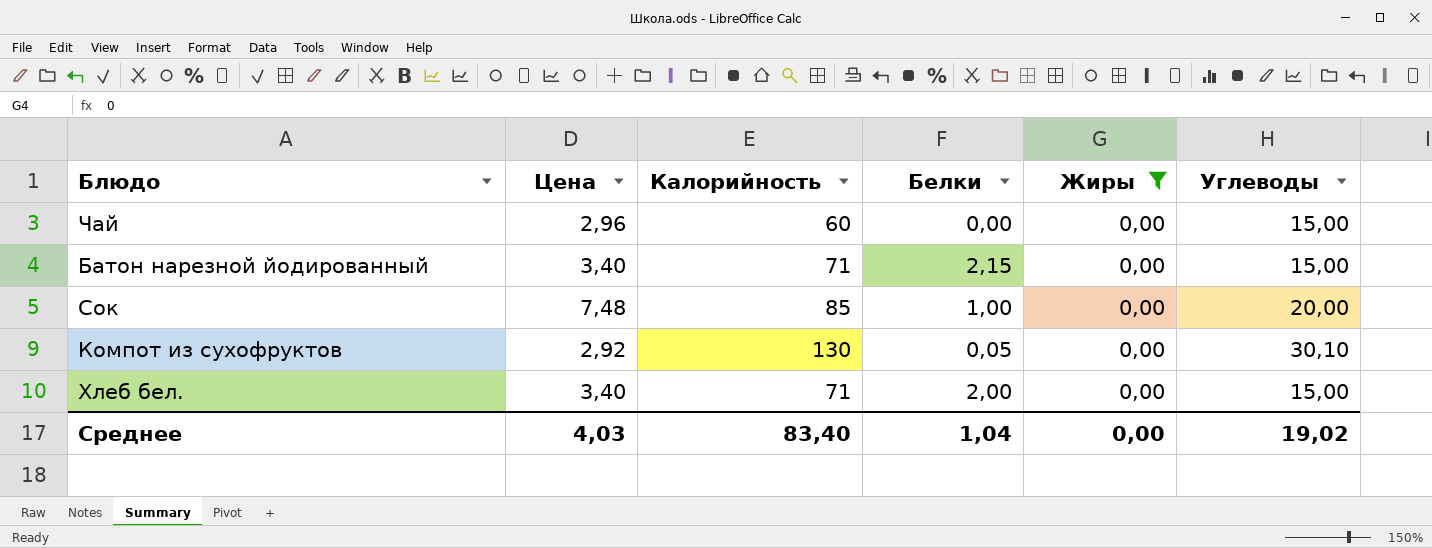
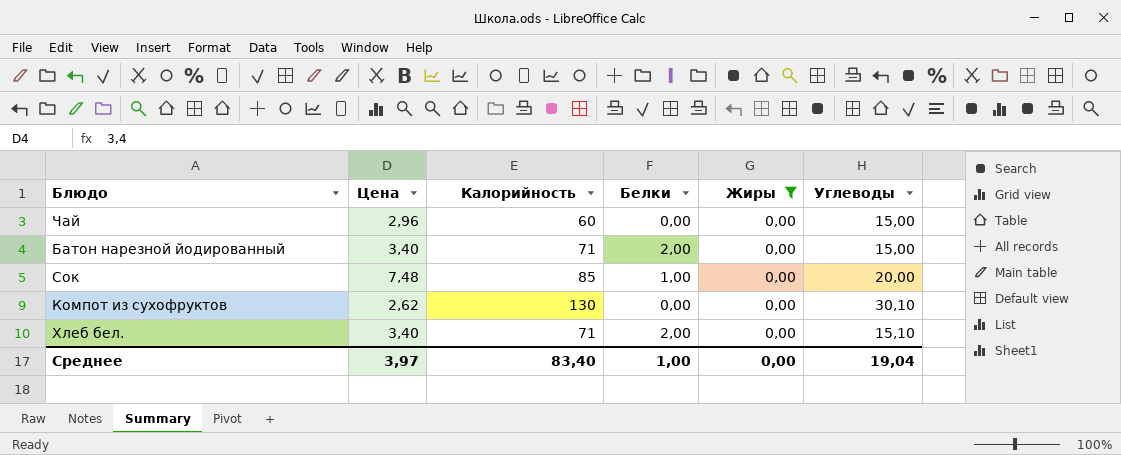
Батон нарезной йодированный | Белки: 2,15 -> 2,00
Компот из сухофруктов | Цена: 2,92 -> 2,62
Компот из сухофруктов | Белки: 0,05 -> 0,00
Хлеб бел. | Углеводы: 15,00 -> 15,10
Среднее | Цена: 4,03 -> 3,97
Среднее | Белки: 1,04 -> 1,00
Среднее | Углеводы: 19,02 -> 19,04

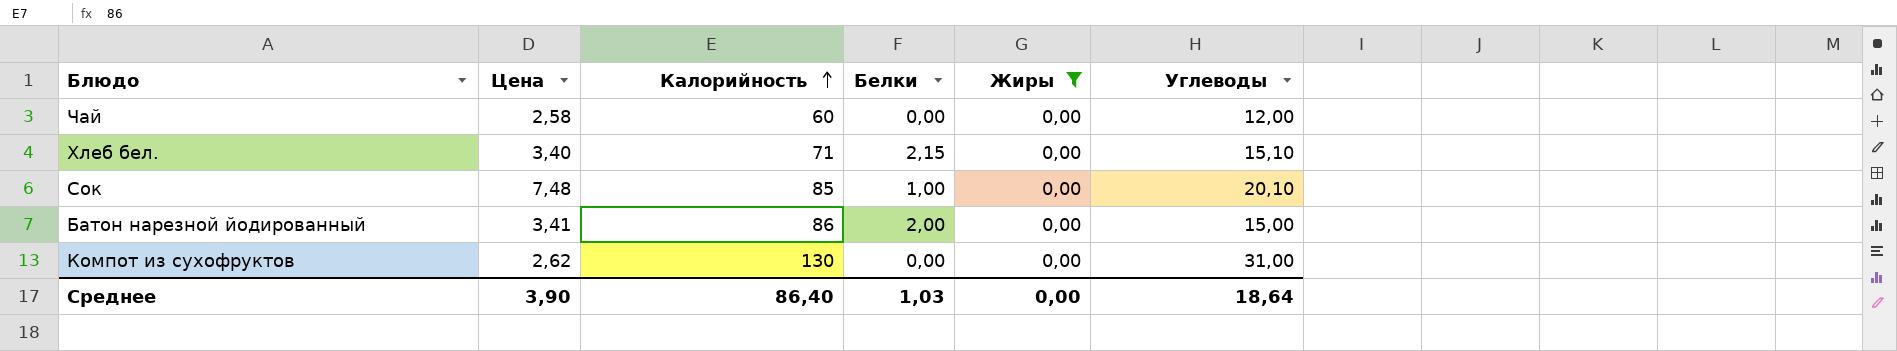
row order: none -> Калорийность ascending
Чай | Цена: 2,96 -> 2,58
Чай | Углеводы: 15,00 -> 12,00
Хлеб бел. | Белки: 2,00 -> 2,15
Сок | Углеводы: 20,00 -> 20,10
Батон нарезной йодированный | Цена: 3,40 -> 3,41
Батон нарезной йодированный | Калорийность: 71 -> 86
Компот из сухофруктов | Углеводы: 30,10 -> 31,00
Среднее | Цена: 3,97 -> 3,90
Среднее | Калорийность: 83,40 -> 86,40
Среднее | Белки: 1,00 -> 1,03
Среднее | Углеводы: 19,04 -> 18,64

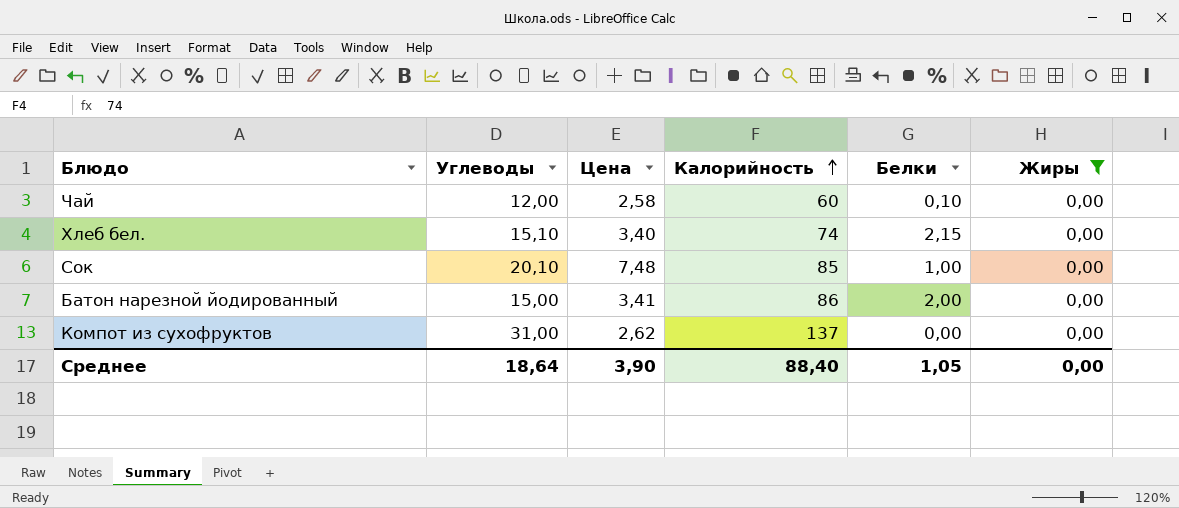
column Углеводы | position: 6 -> 2
Чай | Белки: 0,00 -> 0,10
Хлеб бел. | Калорийность: 71 -> 74
Компот из сухофруктов | Калорийность: 130 -> 137
Среднее | Калорийность: 86,40 -> 88,40
Среднее | Белки: 1,03 -> 1,05

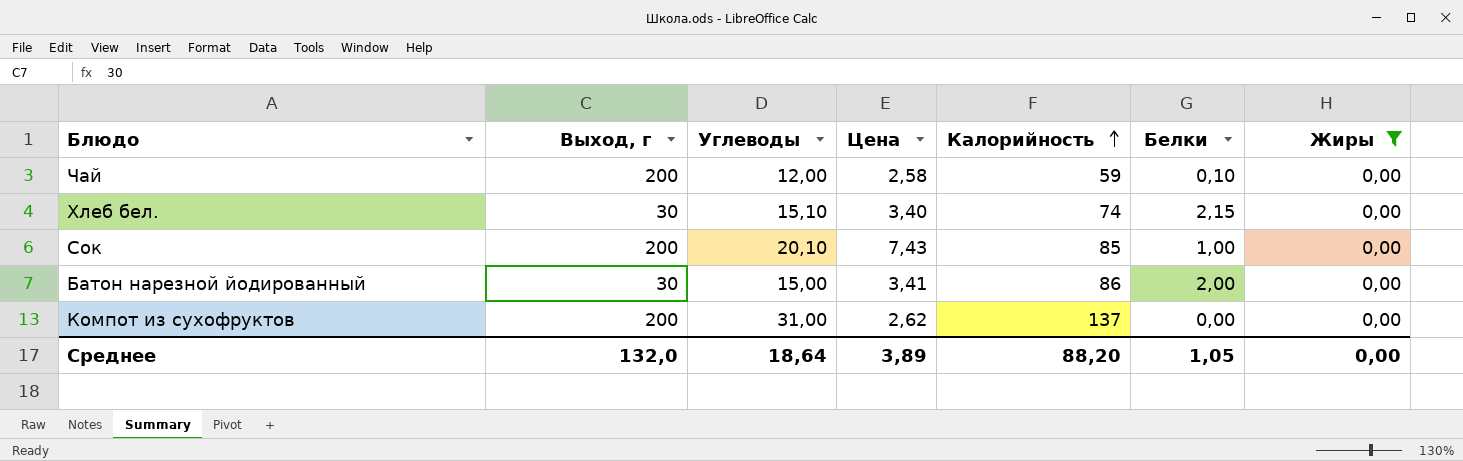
column Выход, г | position: none -> 2
Чай | Калорийность: 60 -> 59
Сок | Цена: 7,48 -> 7,43
Среднее | Цена: 3,90 -> 3,89
Среднее | Калорийность: 88,40 -> 88,20

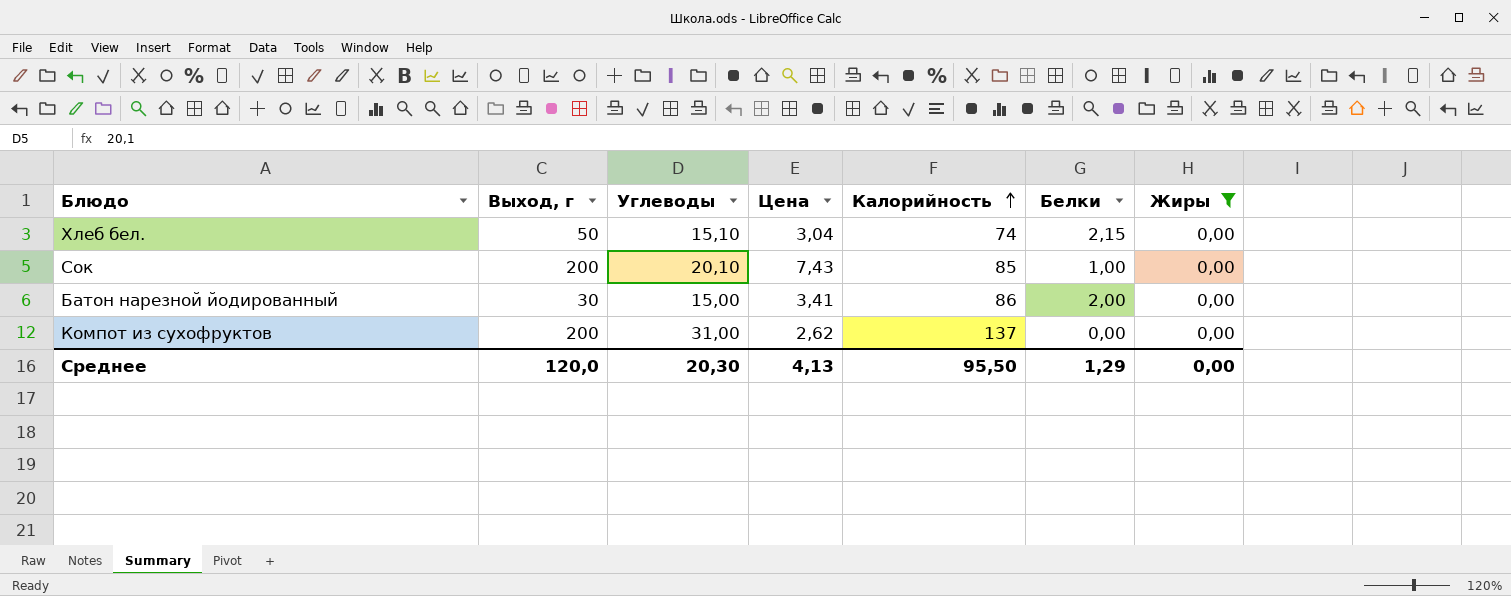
row Чай: 200 | 12,00 | 2,58 | 59 | 0,10 | 0,00 -> none
Хлеб бел. | Выход, г: 30 -> 50
Хлеб бел. | Цена: 3,40 -> 3,04
Среднее | Выход, г: 132,0 -> 120,0
Среднее | Углеводы: 18,64 -> 20,30
Среднее | Цена: 3,89 -> 4,13
Среднее | Калорийность: 88,20 -> 95,50
Среднее | Белки: 1,05 -> 1,29

